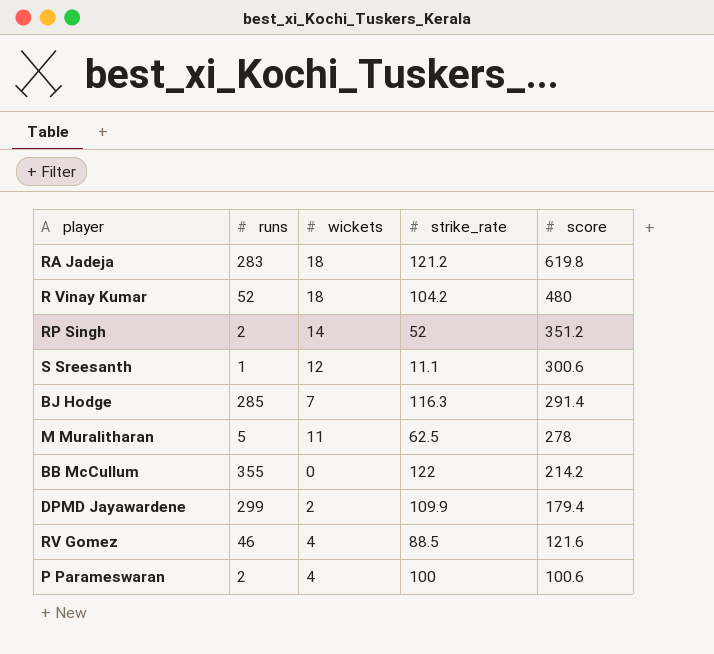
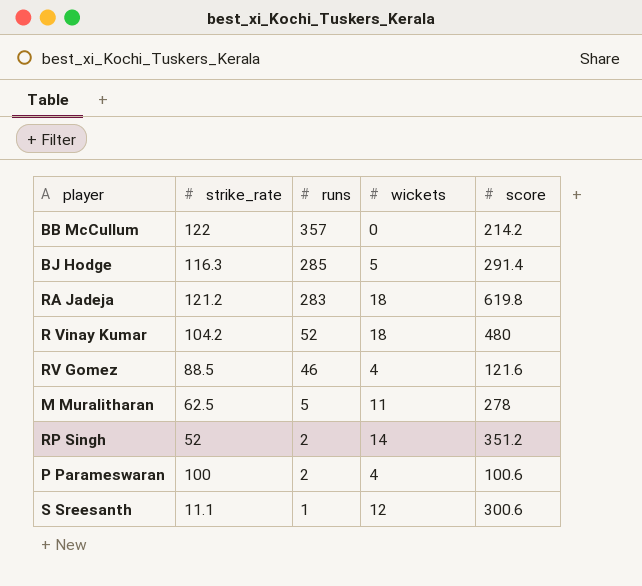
row order: score descending -> runs descending
column strike_rate | position: 4 -> 2
row DPMD Jayawardene: 299 | 2 | 109.9 | 179.4 -> none
BB McCullum | runs: 355 -> 357
BJ Hodge | wickets: 7 -> 5

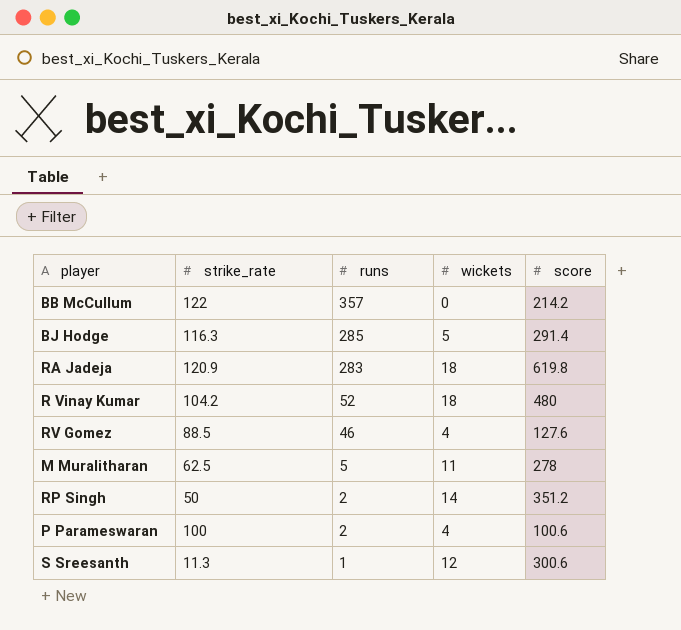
RA Jadeja | strike_rate: 121.2 -> 120.9
RV Gomez | score: 121.6 -> 127.6
RP Singh | strike_rate: 52 -> 50
S Sreesanth | strike_rate: 11.1 -> 11.3

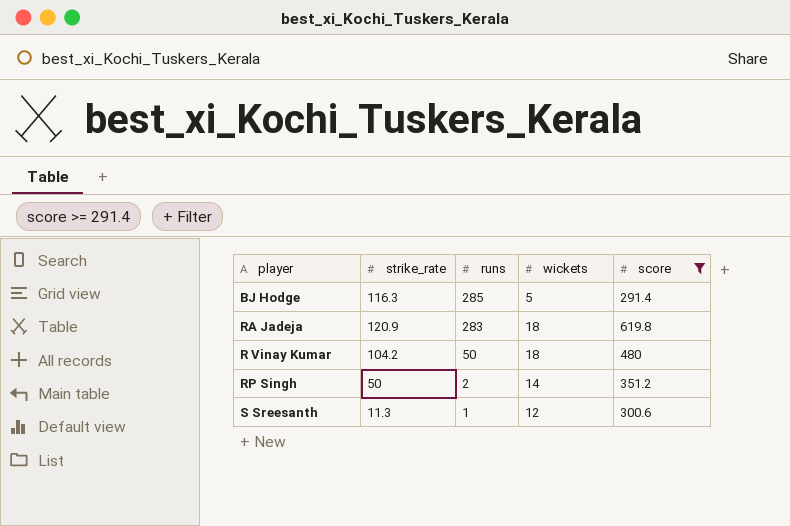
filter: none -> score >= 291.4
R Vinay Kumar | runs: 52 -> 50

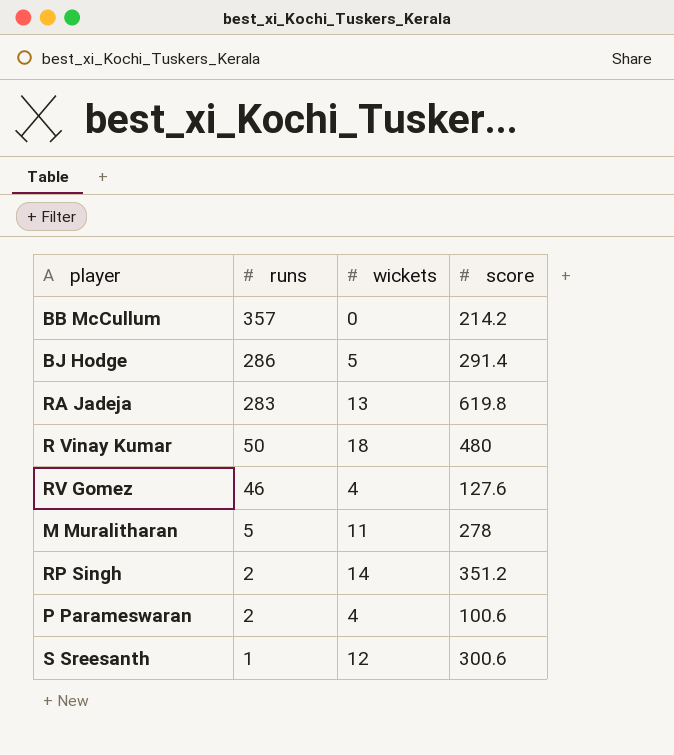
filter: score >= 291.4 -> none
column strike_rate | position: 2 -> none
BJ Hodge | runs: 285 -> 286
RA Jadeja | wickets: 18 -> 13

